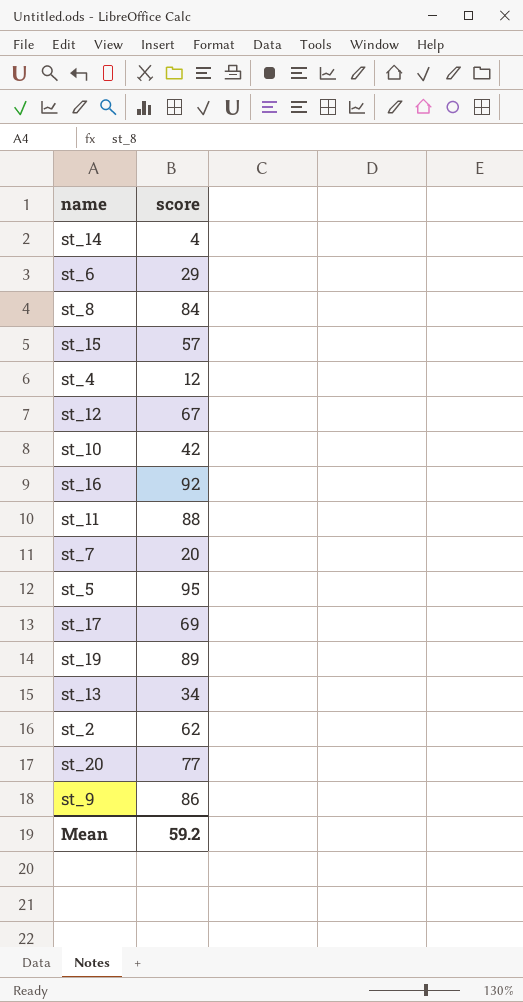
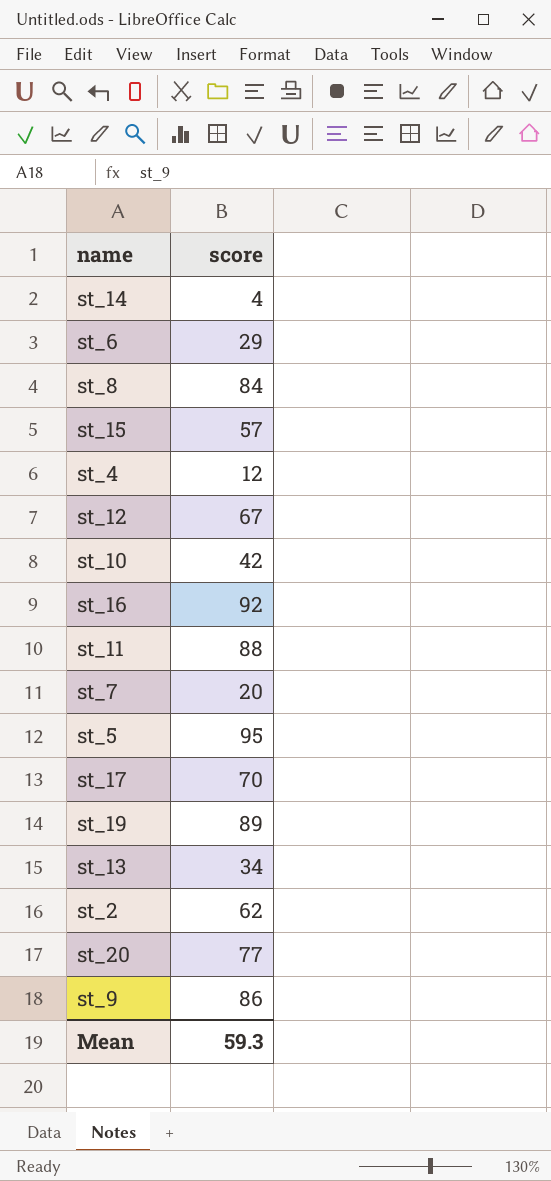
st_17 | score: 69 -> 70
Mean | score: 59.2 -> 59.3

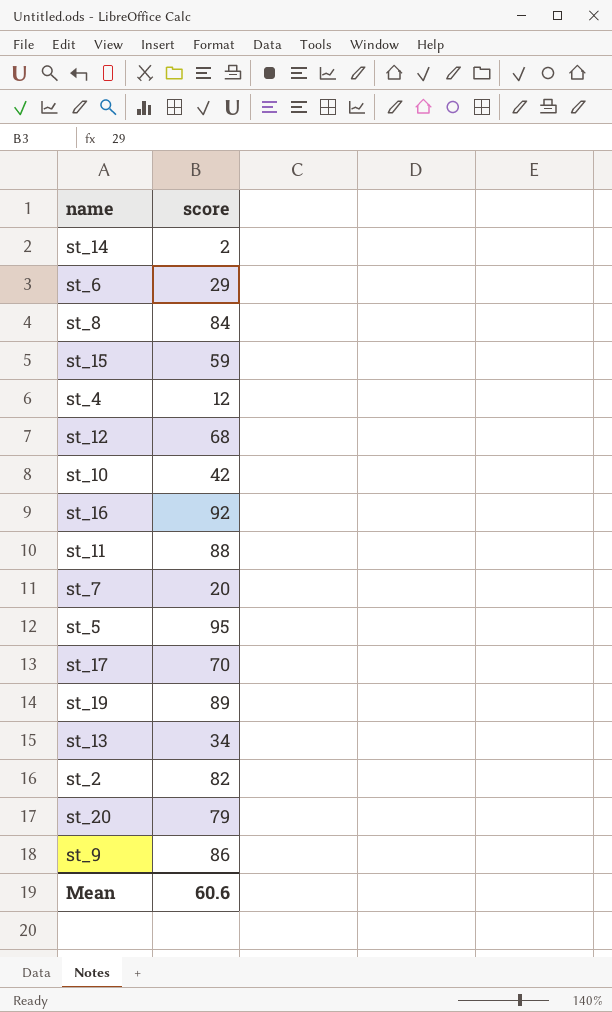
st_14 | score: 4 -> 2
st_15 | score: 57 -> 59
st_12 | score: 67 -> 68
st_2 | score: 62 -> 82
st_20 | score: 77 -> 79
Mean | score: 59.3 -> 60.6

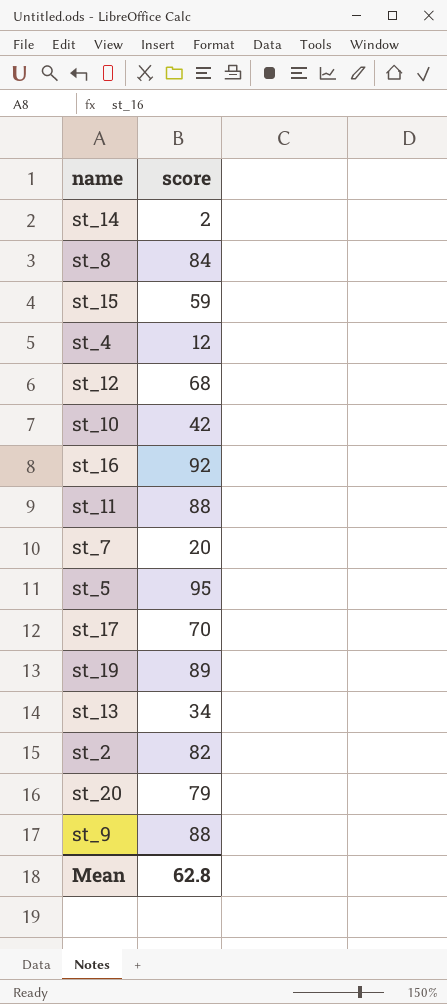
row st_6: 29 -> none
st_9 | score: 86 -> 88
Mean | score: 60.6 -> 62.8

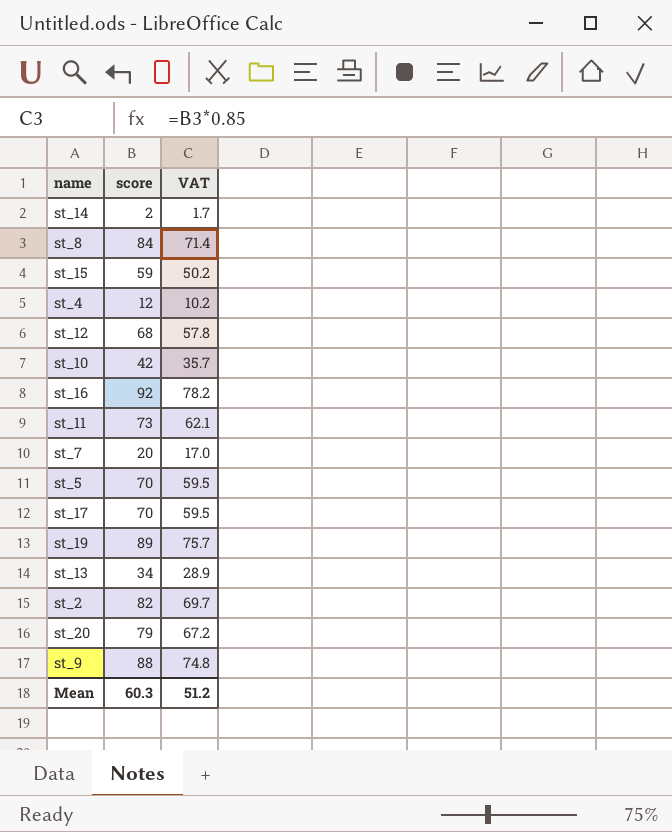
column VAT | formula: none -> [score] * 0.85
st_11 | score: 88 -> 73
st_5 | score: 95 -> 70
Mean | score: 62.8 -> 60.3

